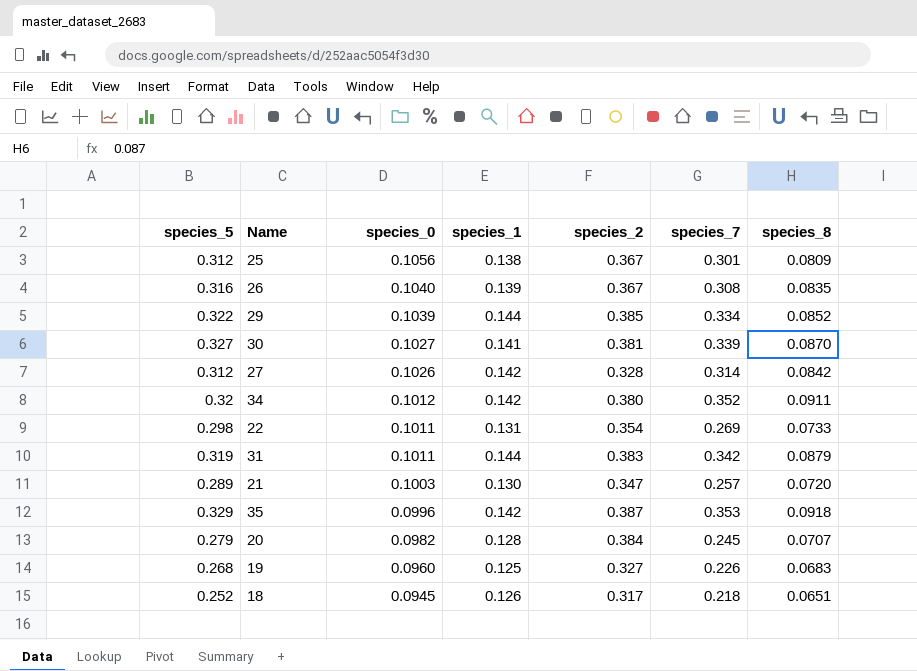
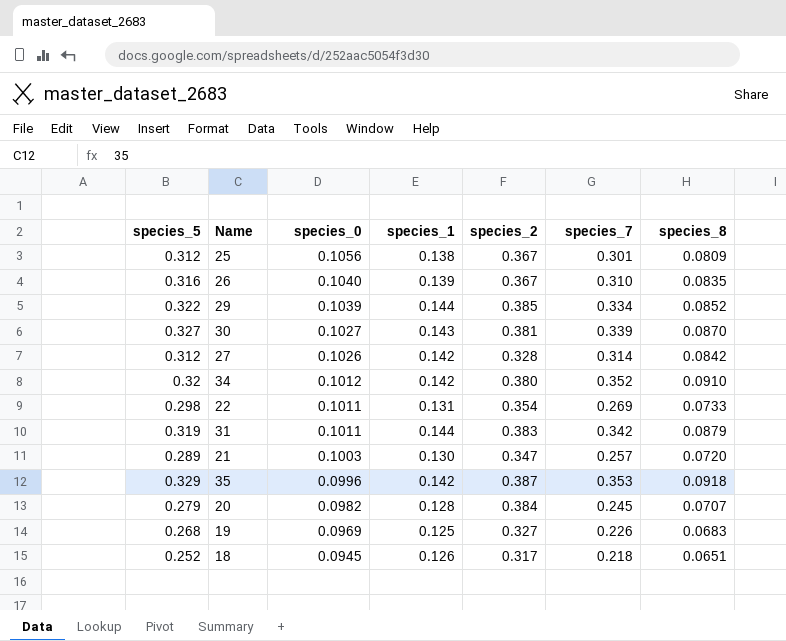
26 | species_7: 0.308 -> 0.310
30 | species_1: 0.141 -> 0.143
34 | species_8: 0.0911 -> 0.0910
19 | species_0: 0.0960 -> 0.0969

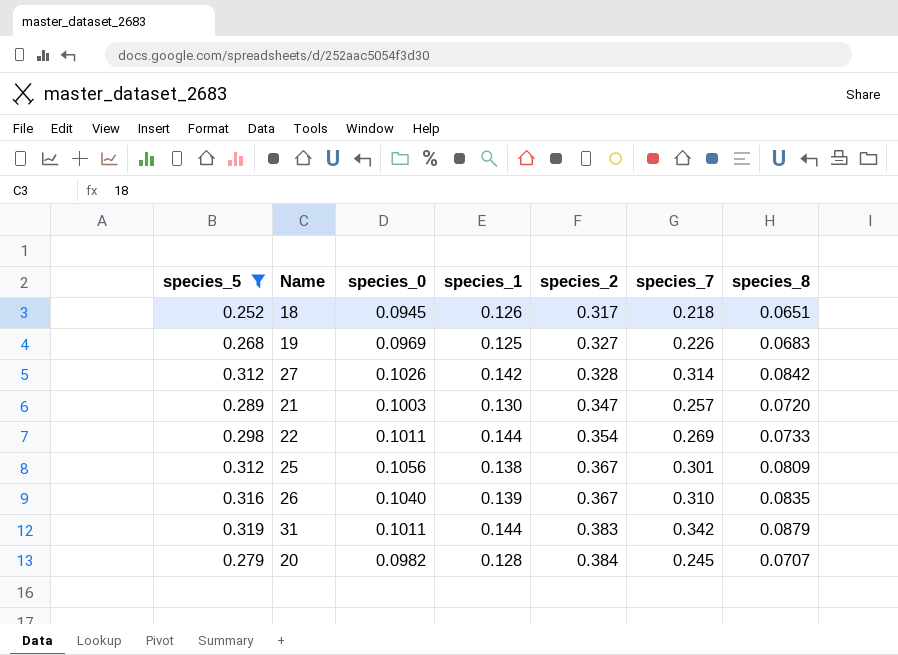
filter: none -> species_5 <= 0.319
row order: species_0 descending -> species_2 ascending
22 | species_1: 0.131 -> 0.144

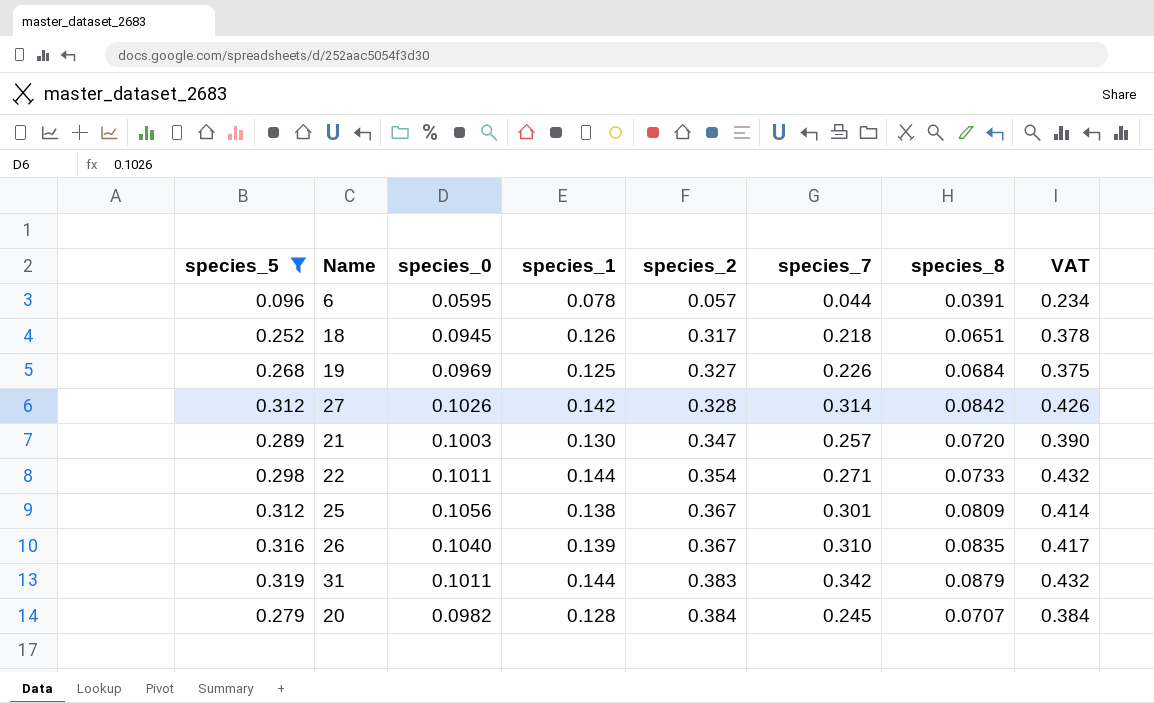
column VAT | formula: none -> [species_1] * 3
row 6: none -> 0.096 | 0.0595 | 0.078 | 0.057 | 0.044 | 0.0391 | 0.234
19 | species_8: 0.0683 -> 0.0684
22 | species_7: 0.269 -> 0.271

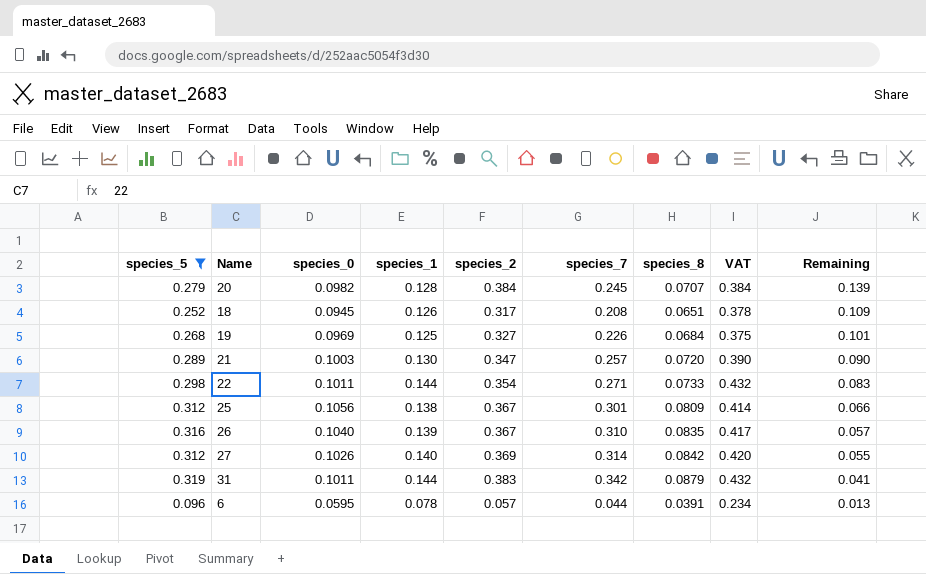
row order: species_2 ascending -> Remaining descending
column Remaining | formula: none -> [species_2] - [species_7]
18 | species_7: 0.218 -> 0.208
27 | species_1: 0.142 -> 0.140
27 | species_2: 0.328 -> 0.369
27 | VAT: 0.426 -> 0.420

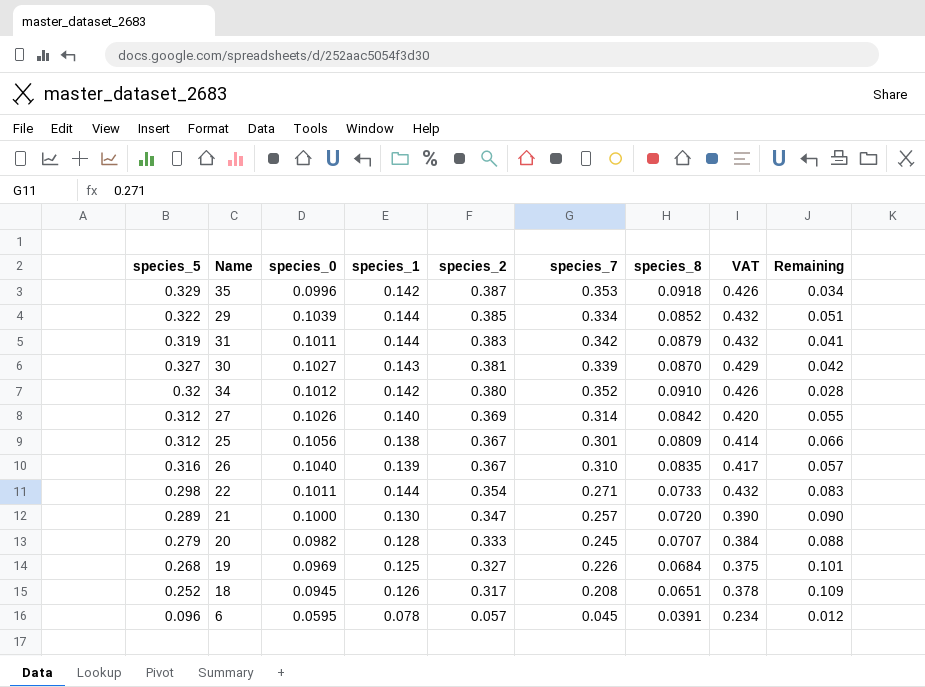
filter: species_5 <= 0.319 -> none
row order: Remaining descending -> species_2 descending
21 | species_0: 0.1003 -> 0.1000
20 | species_2: 0.384 -> 0.333
20 | Remaining: 0.139 -> 0.088
6 | species_7: 0.044 -> 0.045
6 | Remaining: 0.013 -> 0.012

